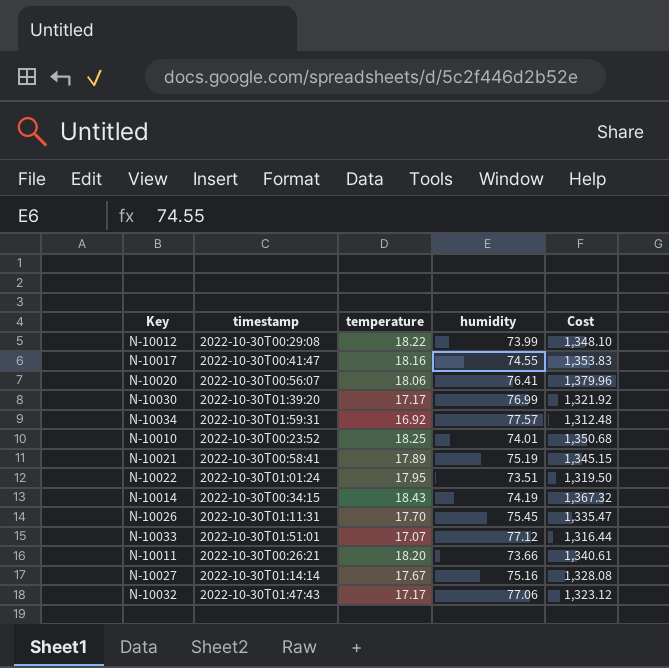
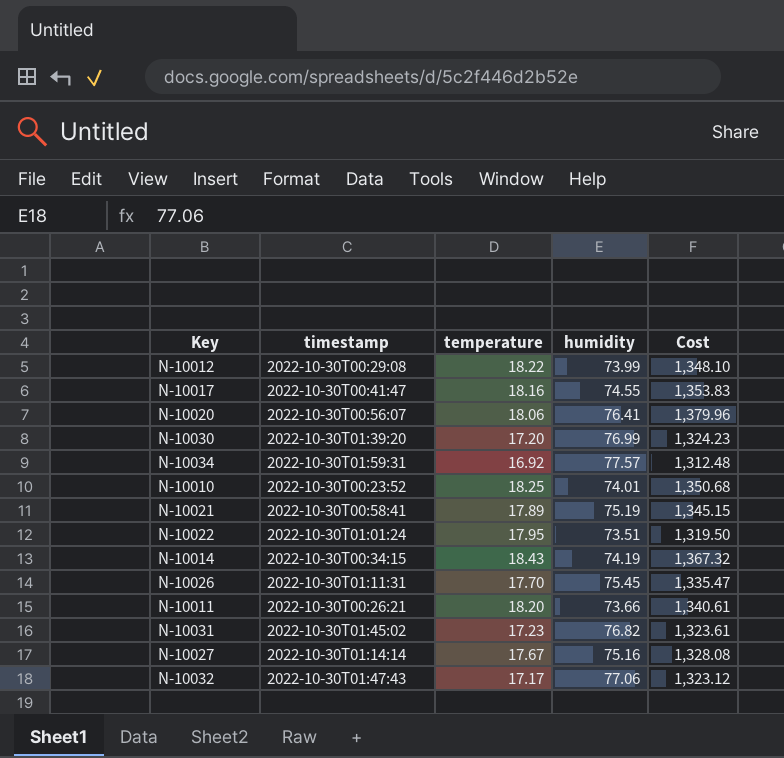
row N-10033: 2022-10-30T01:51:01 | 17.07 | 77.12 | 1,316.44 -> none
N-10030 | temperature: 17.17 -> 17.20
N-10030 | Cost: 1,321.92 -> 1,324.23
row N-10031: none -> 2022-10-30T01:45:02 | 17.23 | 76.82 | 1,323.61

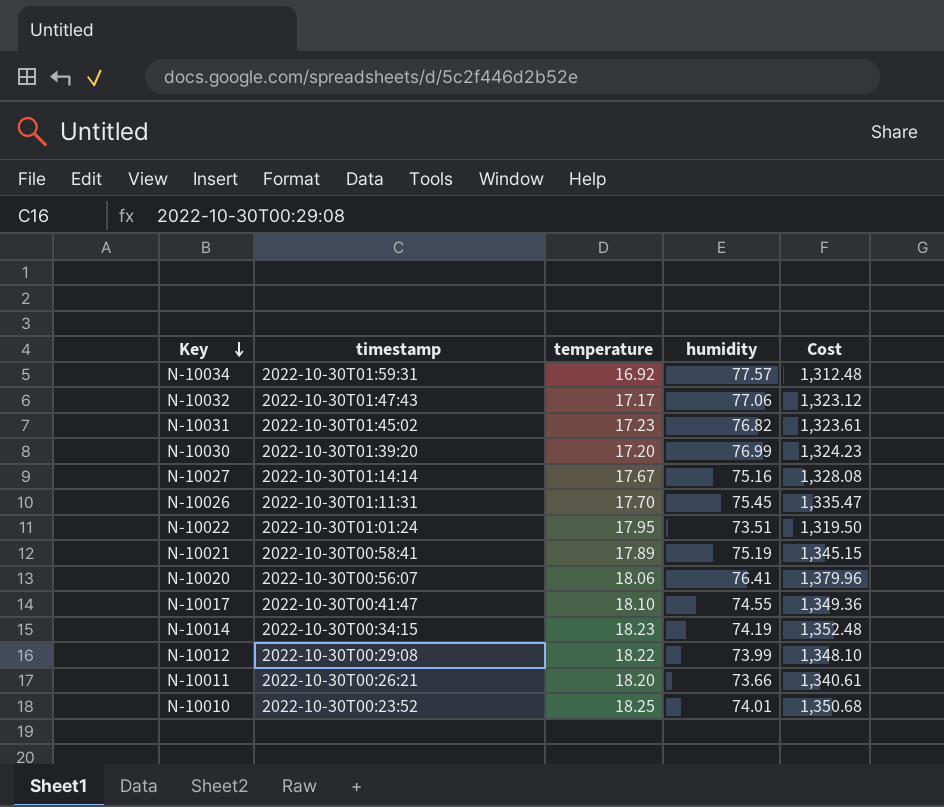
row order: none -> Key descending
N-10017 | temperature: 18.16 -> 18.10
N-10017 | Cost: 1,353.83 -> 1,349.36
N-10014 | temperature: 18.43 -> 18.23
N-10014 | Cost: 1,367.32 -> 1,352.48

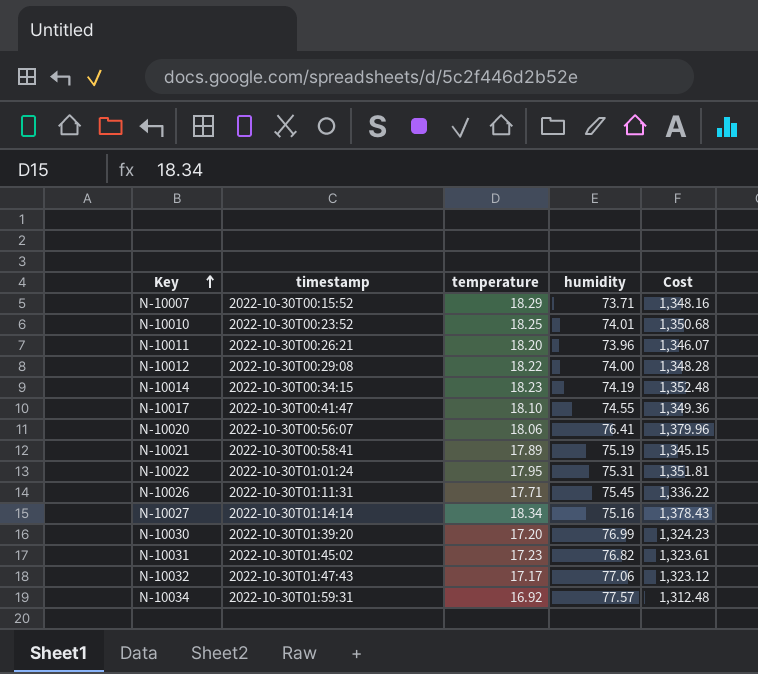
row order: Key descending -> Key ascending
row N-10007: none -> 2022-10-30T00:15:52 | 18.29 | 73.71 | 1,348.16
N-10011 | humidity: 73.66 -> 73.96
N-10011 | Cost: 1,340.61 -> 1,346.07
N-10012 | humidity: 73.99 -> 74.00
N-10012 | Cost: 1,348.10 -> 1,348.28
N-10022 | humidity: 73.51 -> 75.31
N-10022 | Cost: 1,319.50 -> 1,351.81
N-10026 | temperature: 17.70 -> 17.71
N-10026 | Cost: 1,335.47 -> 1,336.22
N-10027 | temperature: 17.67 -> 18.34
N-10027 | Cost: 1,328.08 -> 1,378.43

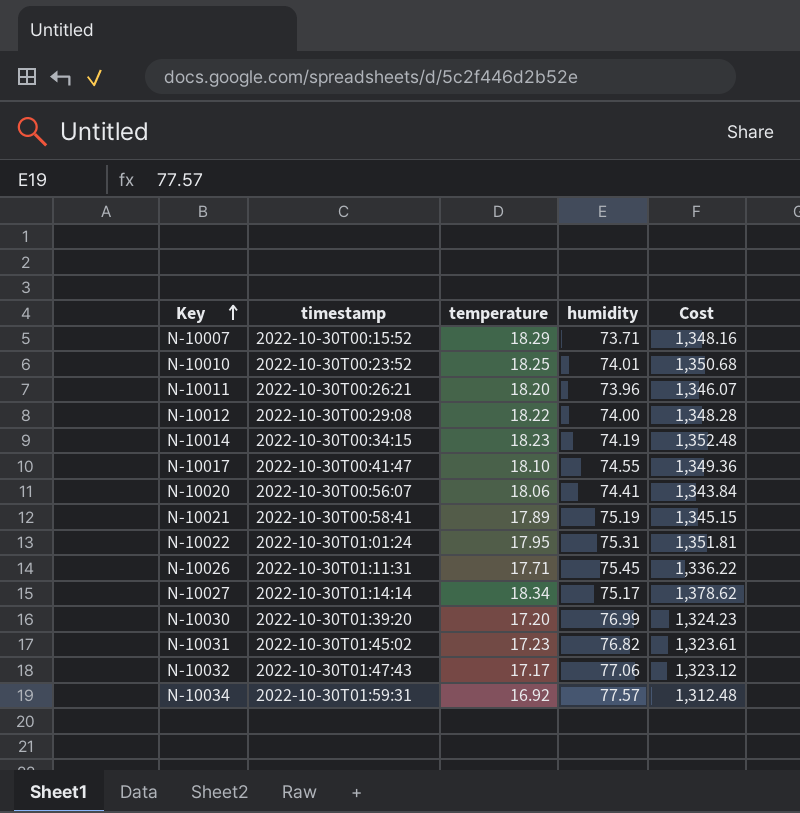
N-10020 | humidity: 76.41 -> 74.41
N-10020 | Cost: 1,379.96 -> 1,343.84
N-10027 | humidity: 75.16 -> 75.17
N-10027 | Cost: 1,378.43 -> 1,378.62

